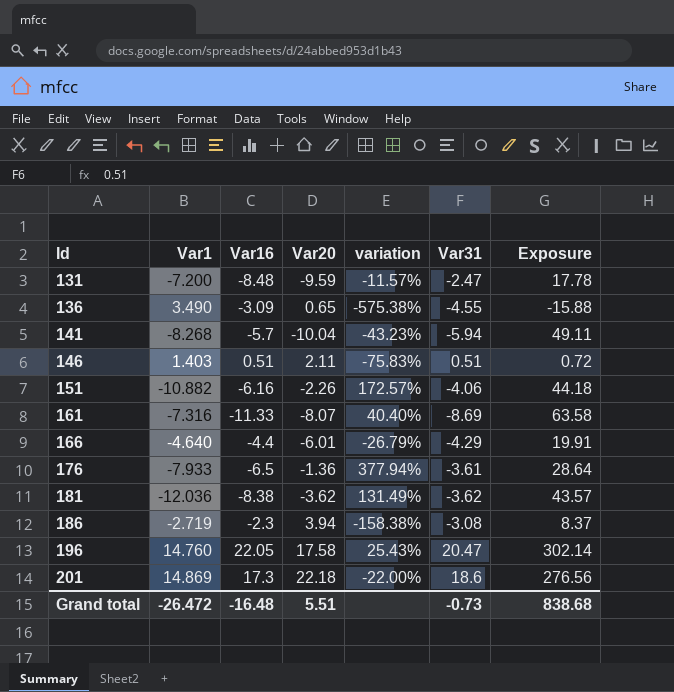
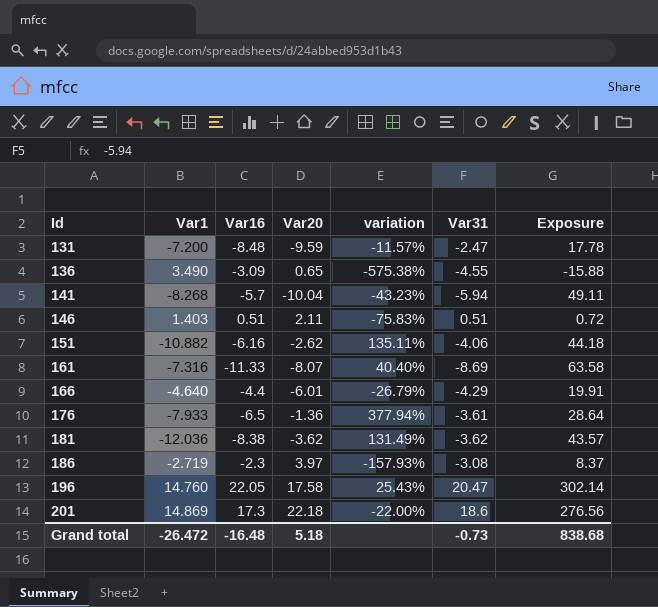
151 | Var20: -2.26 -> -2.62
151 | variation: 172.57% -> 135.11%
186 | Var20: 3.94 -> 3.97
186 | variation: -158.38% -> -157.93%
Grand total | Var20: 5.51 -> 5.18

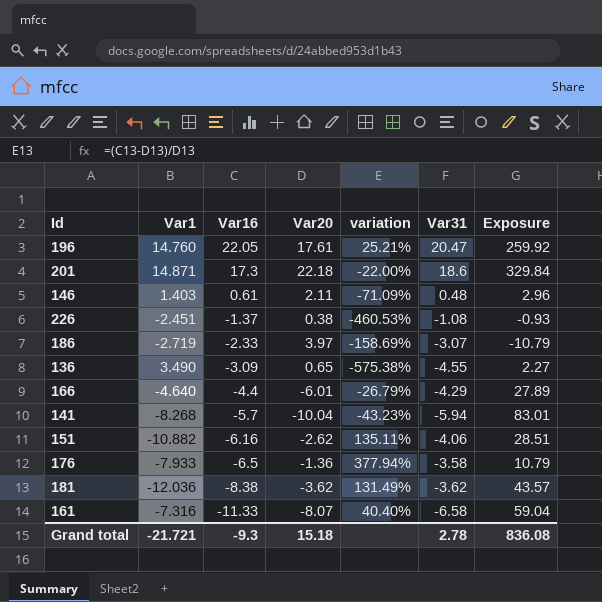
row order: Id ascending -> Var16 descending
column Exposure | formula: [Var1] * [Var31] -> [Var1] * [Var20]
row 131: -7.200 | -8.48 | -9.59 | -11.57% | -2.47 | 17.78 -> none
196 | Var20: 17.58 -> 17.61
196 | variation: 25.43% -> 25.21%
201 | Var1: 14.869 -> 14.871
146 | Var16: 0.51 -> 0.61
146 | variation: -75.83% -> -71.09%
146 | Var31: 0.51 -> 0.48
row 226: none -> -2.451 | -1.37 | 0.38 | -460.53% | -1.08 | -0.93
186 | Var16: -2.3 -> -2.33
186 | variation: -157.93% -> -158.69%
186 | Var31: -3.08 -> -3.07
176 | Var31: -3.61 -> -3.58
161 | Var31: -8.69 -> -6.58
Grand total | Var1: -26.472 -> -21.721
Grand total | Var16: -16.48 -> -9.3
Grand total | Var20: 5.18 -> 15.18
Grand total | Var31: -0.73 -> 2.78
Grand total | Exposure: 838.68 -> 836.08

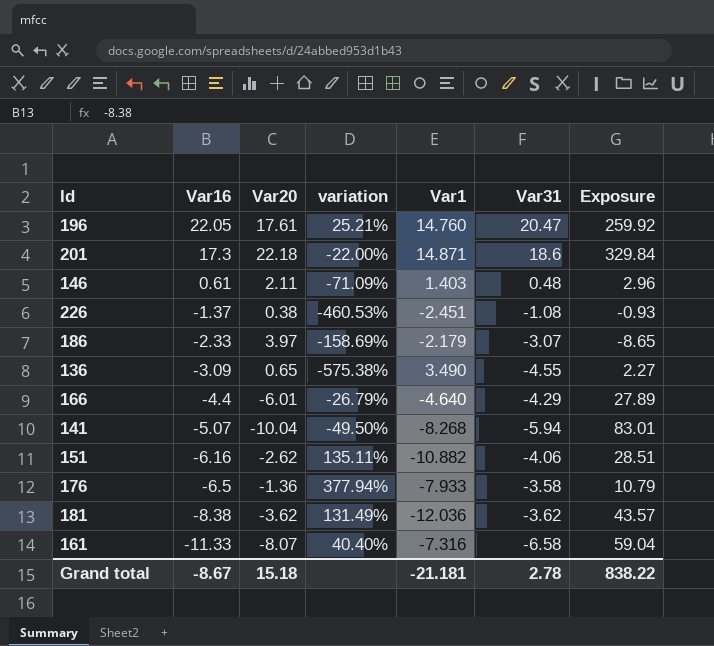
column Var1 | position: 2 -> 5
186 | Var1: -2.719 -> -2.179
186 | Exposure: -10.79 -> -8.65
141 | Var16: -5.7 -> -5.07
141 | variation: -43.23% -> -49.50%
Grand total | Var16: -9.3 -> -8.67
Grand total | Var1: -21.721 -> -21.181
Grand total | Exposure: 836.08 -> 838.22

